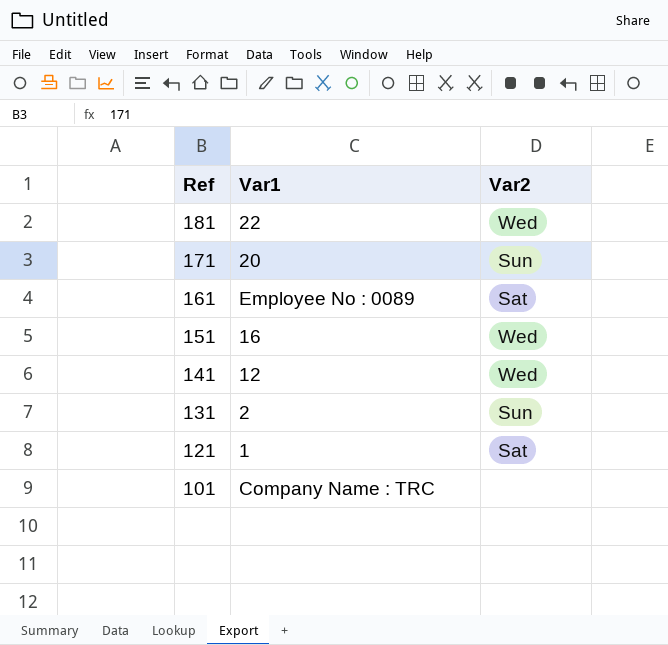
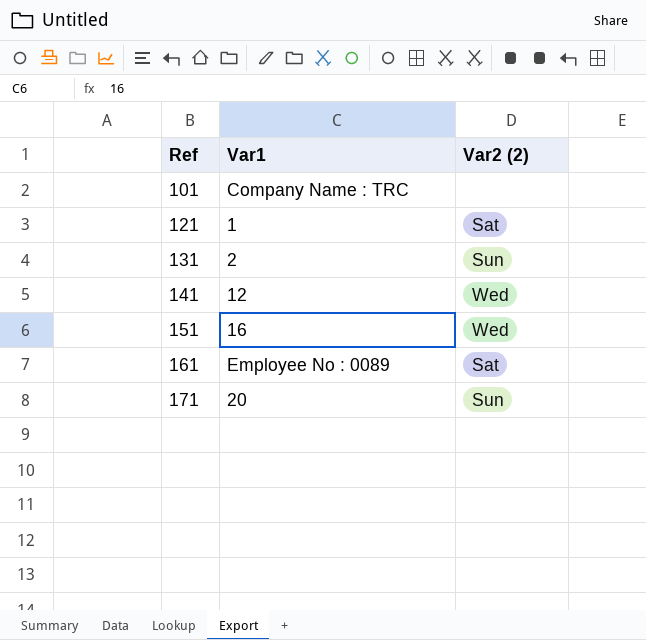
row order: Ref descending -> Ref ascending
column name: Var2 -> Var2 (2)
row 181: 22 | Wed -> none

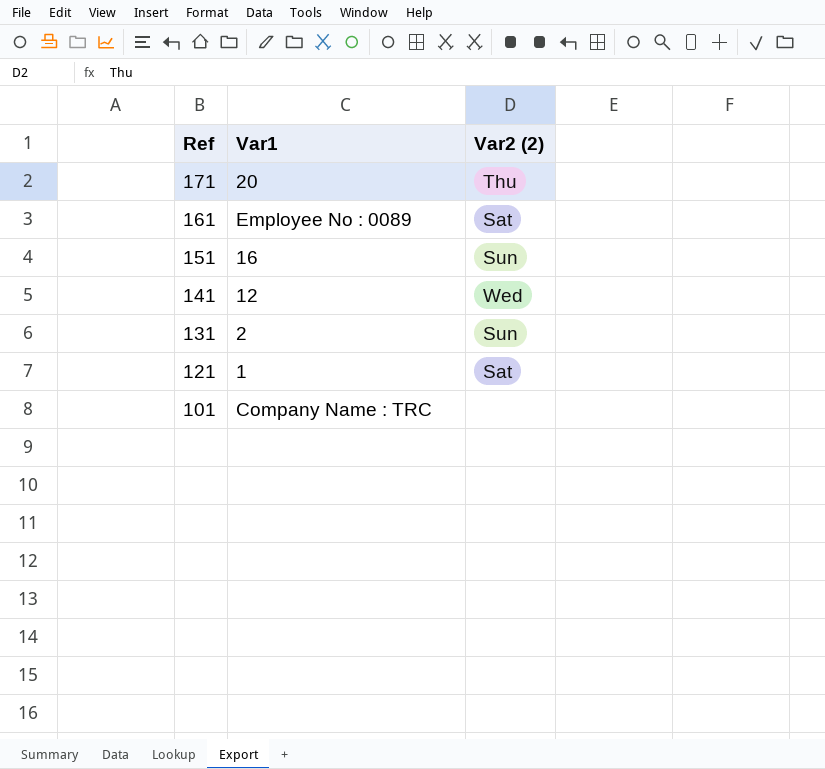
row order: Ref ascending -> Ref descending
171 | Var2 (2): Sun -> Thu
151 | Var2 (2): Wed -> Sun

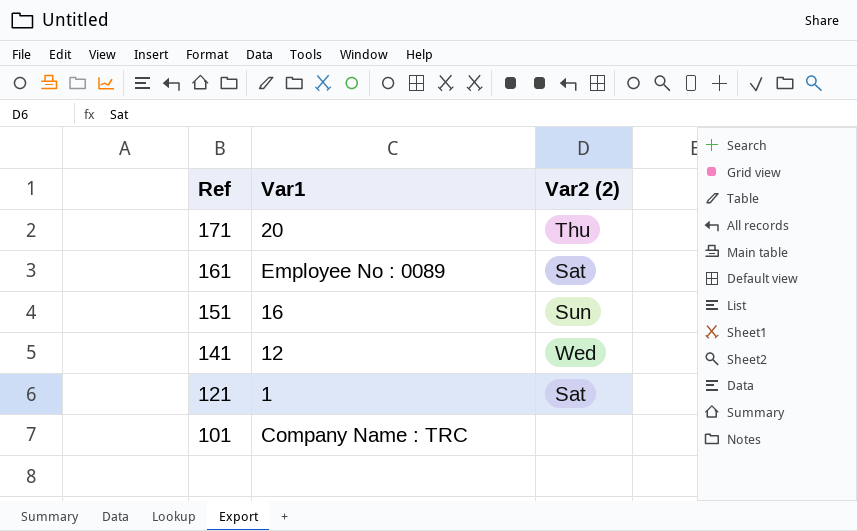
row 131: 2 | Sun -> none

